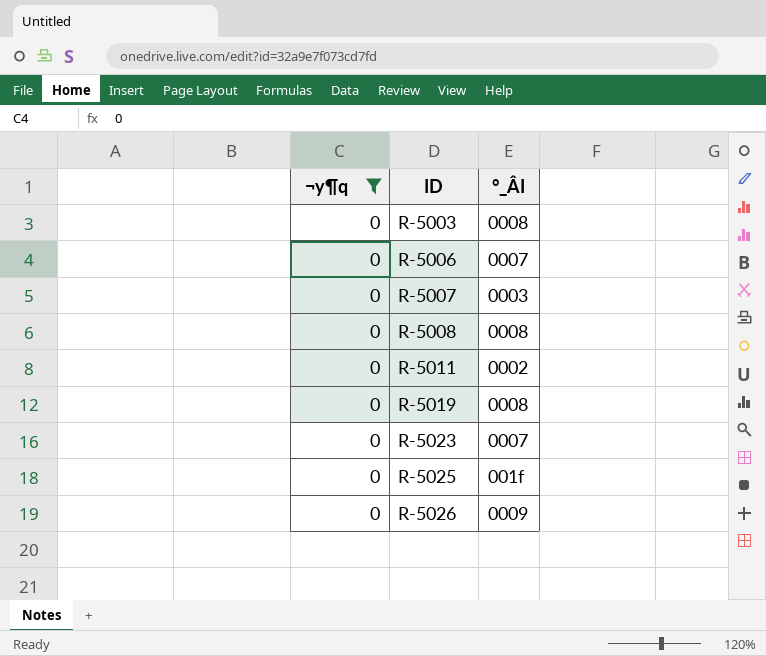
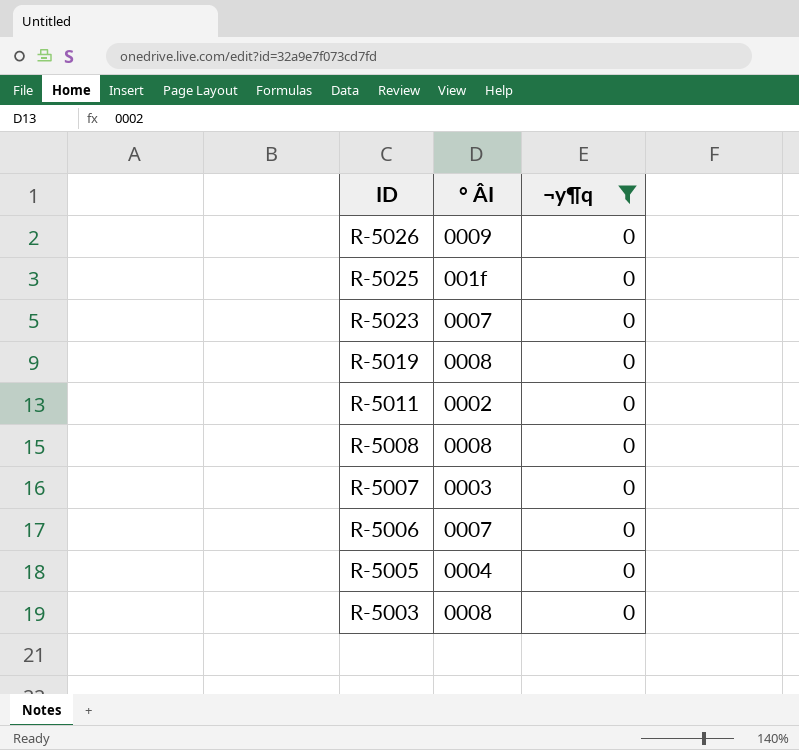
row order: ID ascending -> ID descending
column name: °_ÂI -> ° ÂI
column ¬y¶q | position: 1 -> 3
row R-5005: none -> 0004 | 0

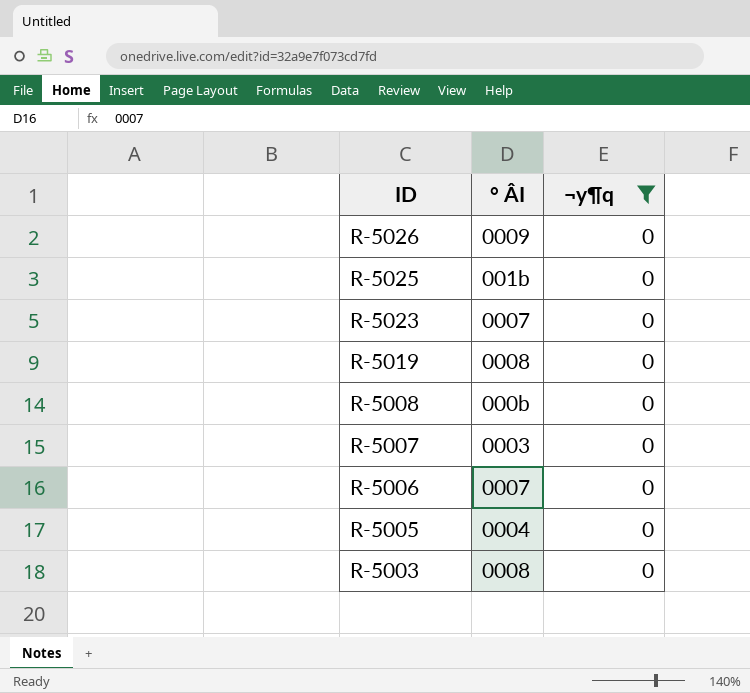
row R-5011: 0002 | 0 -> none
R-5025 | ° ÂI: 001f -> 001b
R-5008 | ° ÂI: 0008 -> 000b

